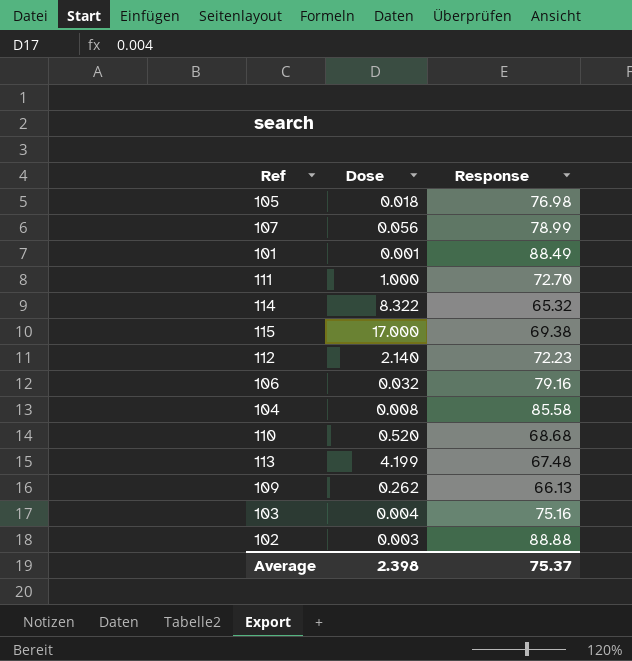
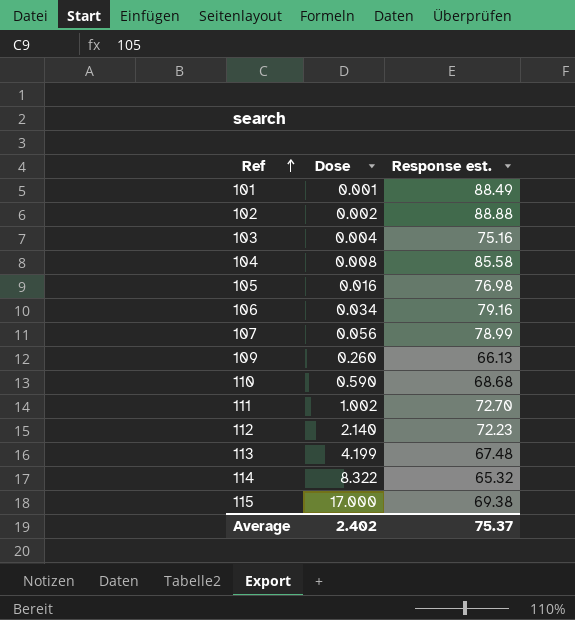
row order: none -> Ref ascending
column name: Response -> Response est.
102 | Dose: 0.003 -> 0.002
105 | Dose: 0.018 -> 0.016
106 | Dose: 0.032 -> 0.034
109 | Dose: 0.262 -> 0.260
110 | Dose: 0.520 -> 0.590
111 | Dose: 1.000 -> 1.002
Average | Dose: 2.398 -> 2.402

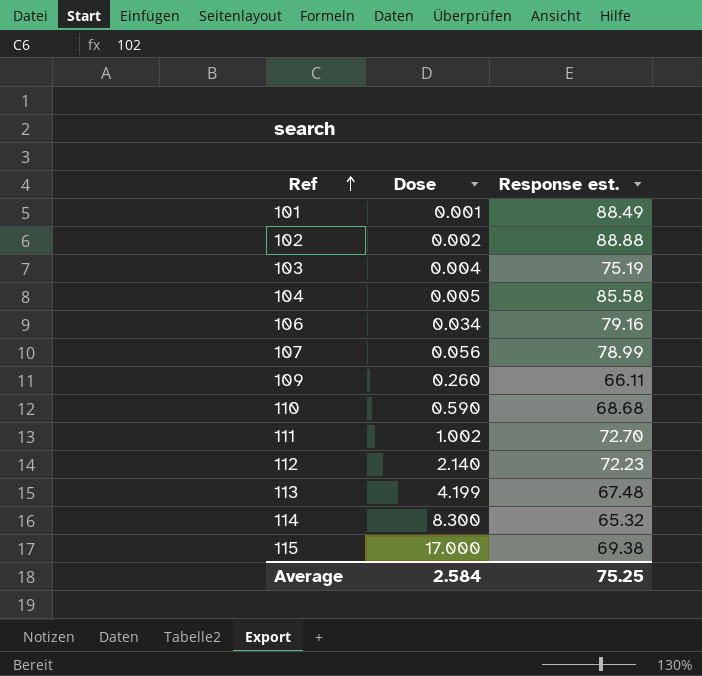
row 105: 0.016 | 76.98 -> none
103 | Response est.: 75.16 -> 75.19
104 | Dose: 0.008 -> 0.005
109 | Response est.: 66.13 -> 66.11
114 | Dose: 8.322 -> 8.300
Average | Dose: 2.402 -> 2.584
Average | Response est.: 75.37 -> 75.25

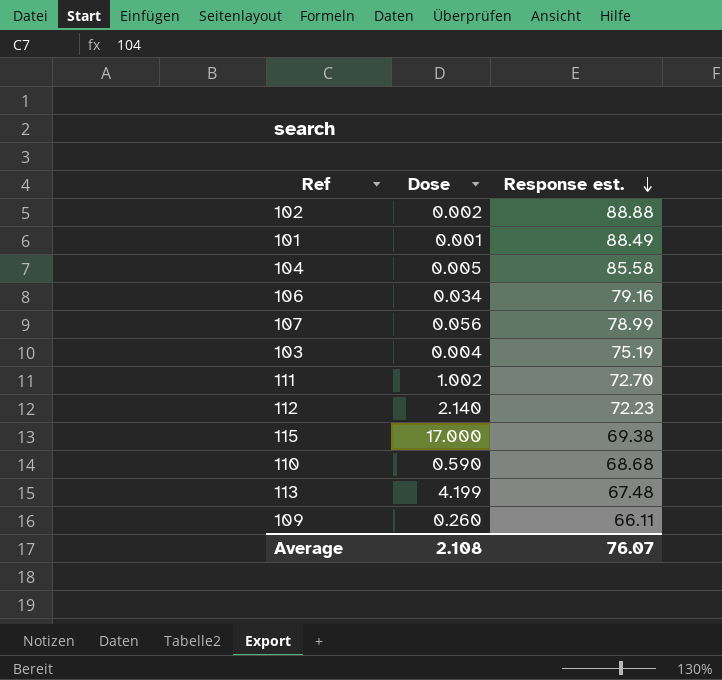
row order: Ref ascending -> Response est. descending
row 114: 8.300 | 65.32 -> none
Average | Dose: 2.584 -> 2.108
Average | Response est.: 75.25 -> 76.07

